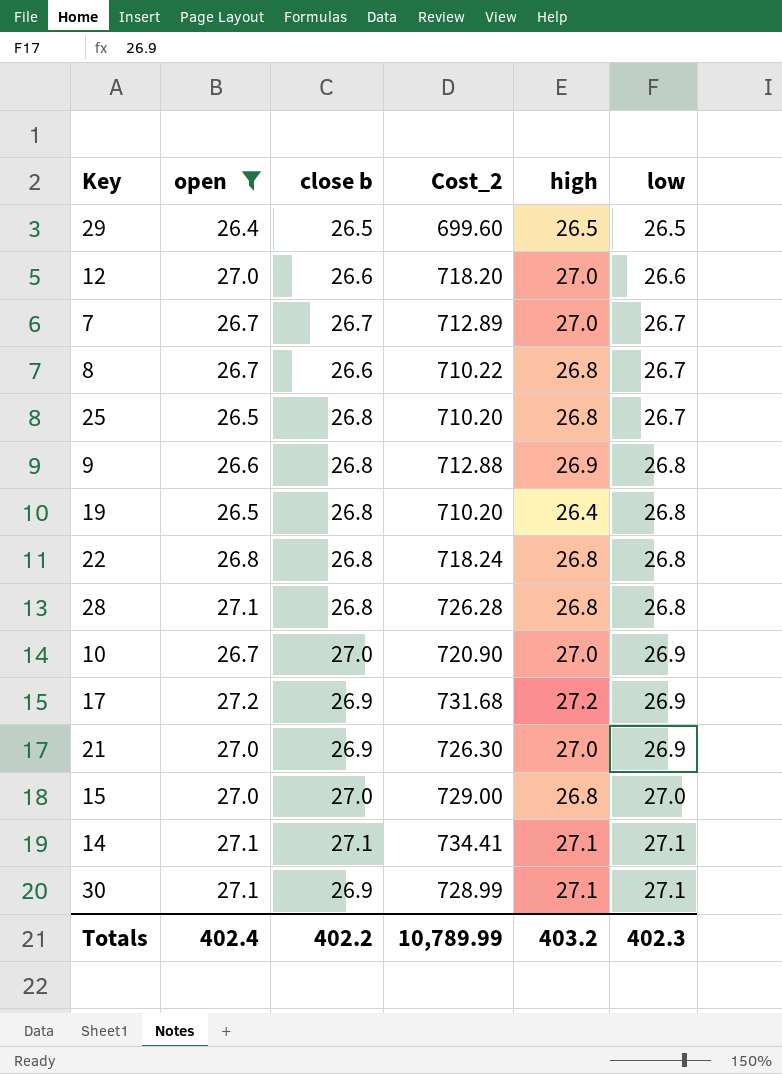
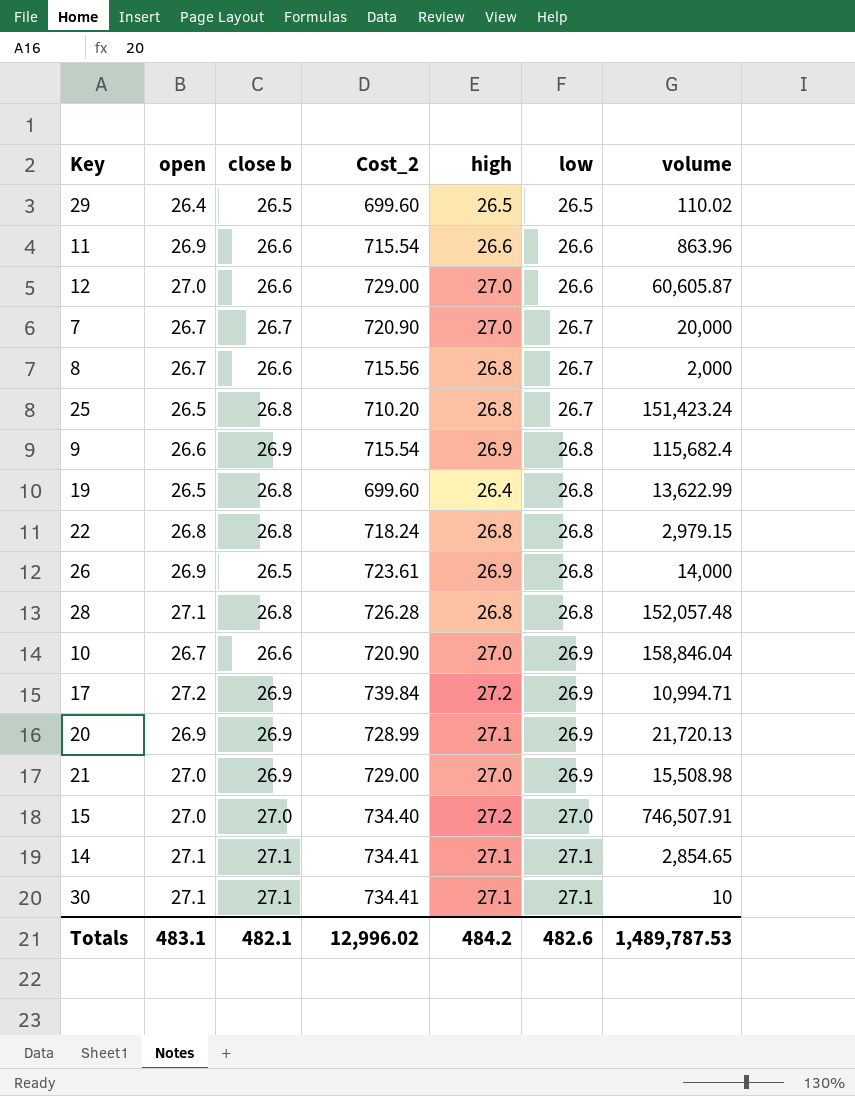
filter: open != 26.9 -> none
column Cost_2 | formula: [open] * [close b] -> [open] * [high]
column volume | position: none -> 7
9 | close b: 26.8 -> 26.9
10 | close b: 27.0 -> 26.6
15 | high: 26.8 -> 27.2
30 | close b: 26.9 -> 27.1
Totals | open: 402.4 -> 483.1
Totals | close b: 402.2 -> 482.1
Totals | Cost_2: 10,789.99 -> 12,996.02
Totals | high: 403.2 -> 484.2
Totals | low: 402.3 -> 482.6

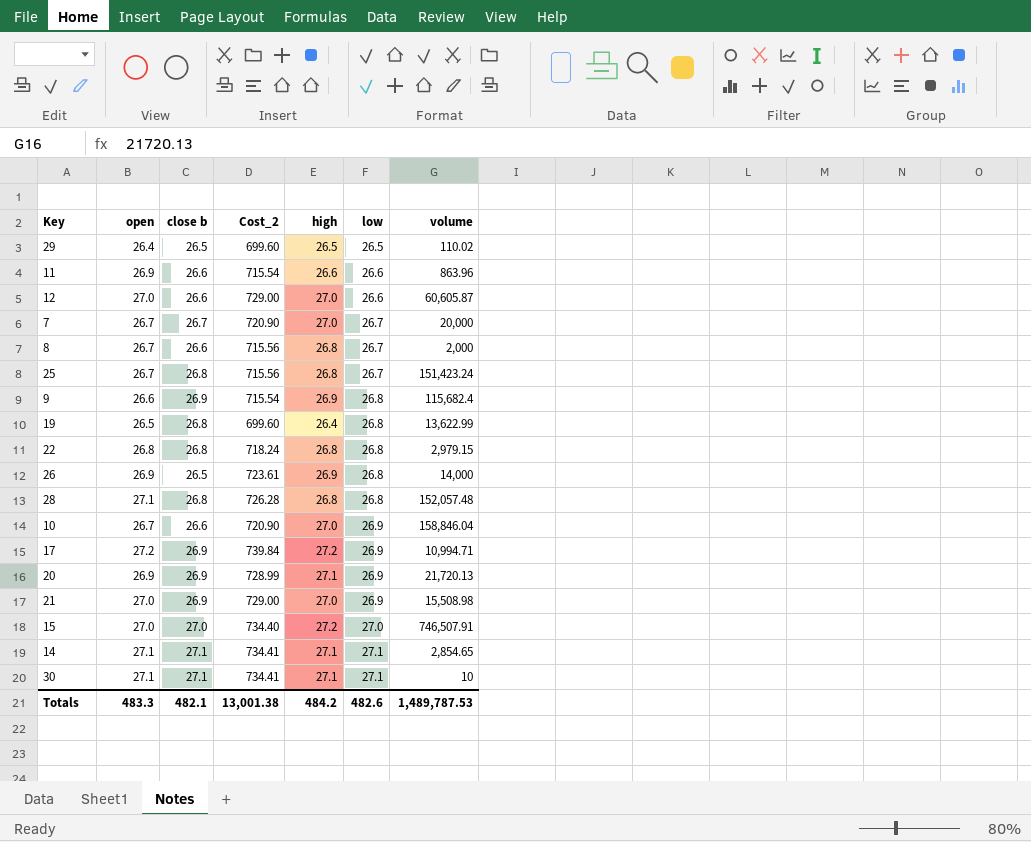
25 | open: 26.5 -> 26.7
25 | Cost_2: 710.20 -> 715.56
Totals | open: 483.1 -> 483.3
Totals | Cost_2: 12,996.02 -> 13,001.38

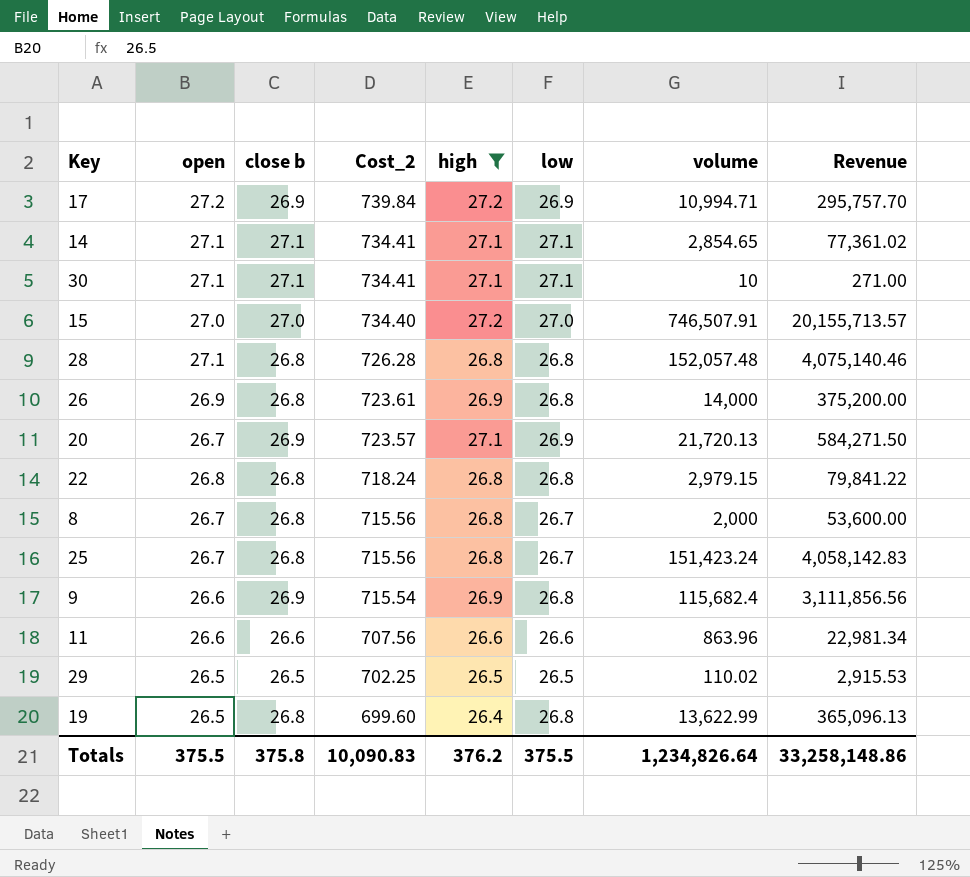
filter: none -> high != 27.0
row order: low ascending -> Cost_2 descending
column Revenue | formula: none -> [close b] * [volume]
26 | close b: 26.5 -> 26.8
20 | open: 26.9 -> 26.7
20 | Cost_2: 728.99 -> 723.57
8 | close b: 26.6 -> 26.8
11 | open: 26.9 -> 26.6
11 | Cost_2: 715.54 -> 707.56
29 | open: 26.4 -> 26.5
29 | Cost_2: 699.60 -> 702.25
Totals | open: 483.3 -> 375.5
Totals | close b: 482.1 -> 375.8
Totals | Cost_2: 13,001.38 -> 10,090.83
Totals | high: 484.2 -> 376.2
Totals | low: 482.6 -> 375.5
Totals | volume: 1,489,787.53 -> 1,234,826.64

